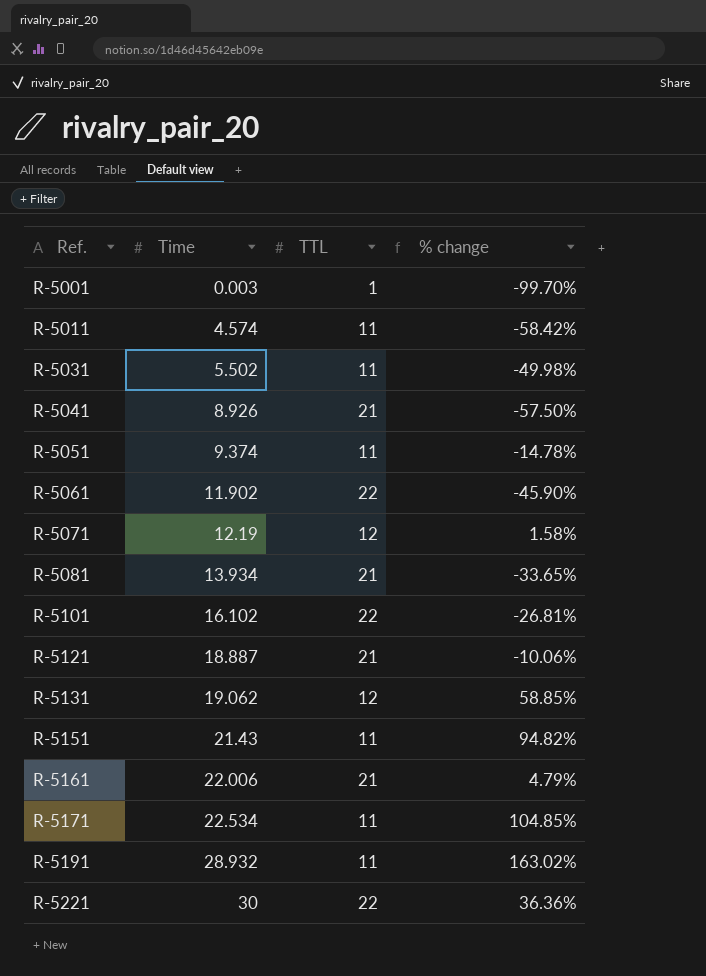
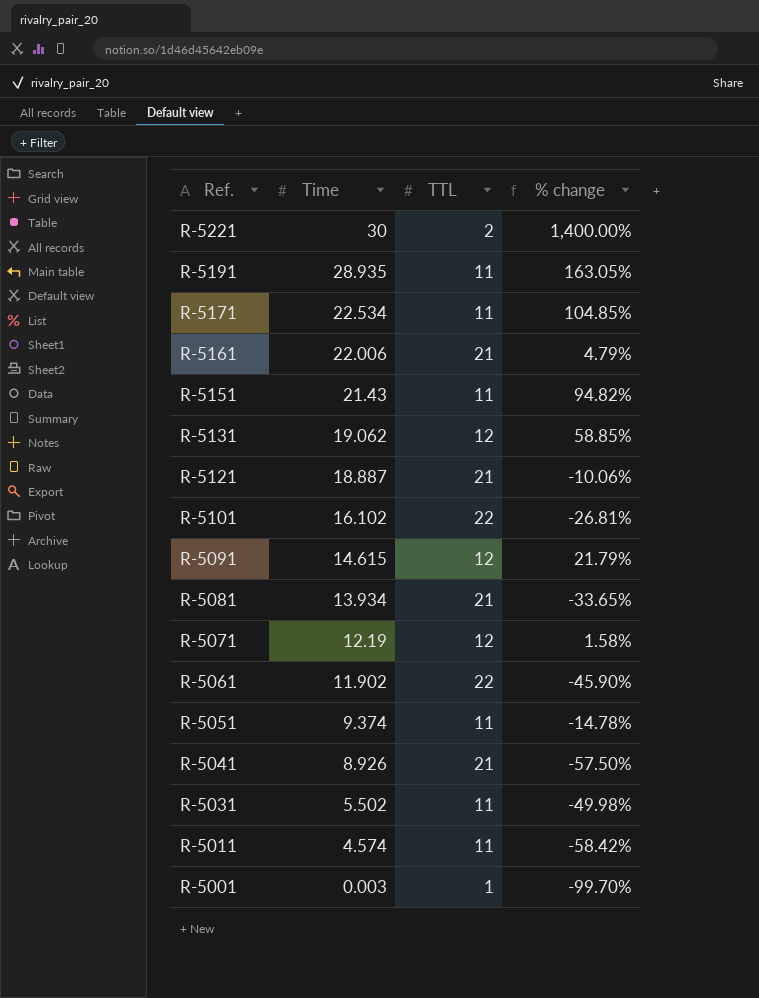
row order: Ref. ascending -> Ref. descending
R-5221 | TTL: 22 -> 2
R-5221 | % change: 36.36% -> 1,400.00%
R-5191 | Time: 28.932 -> 28.935
R-5191 | % change: 163.02% -> 163.05%
row R-5091: none -> 14.615 | 12 | 21.79%

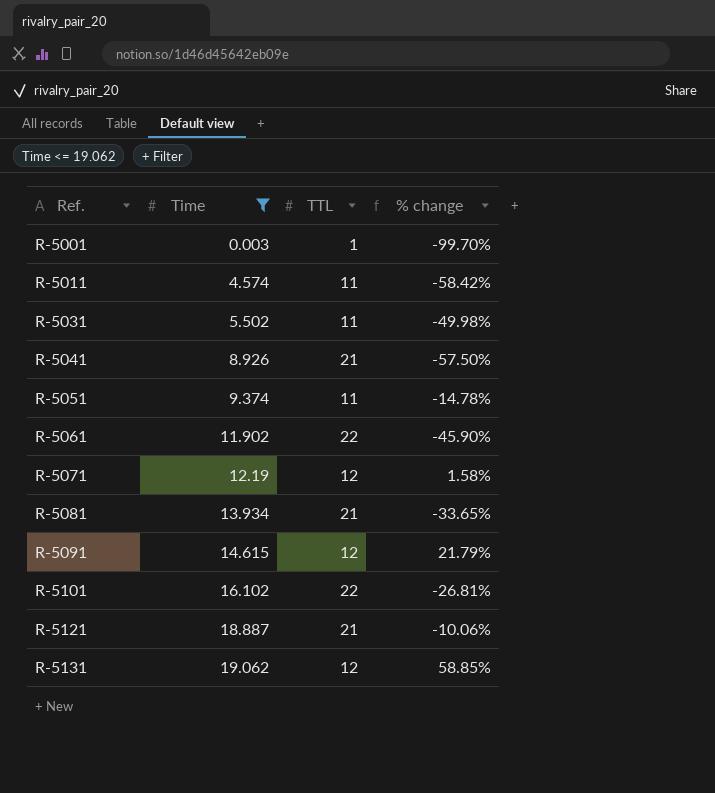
filter: none -> Time <= 19.062
row order: Ref. descending -> Ref. ascending

